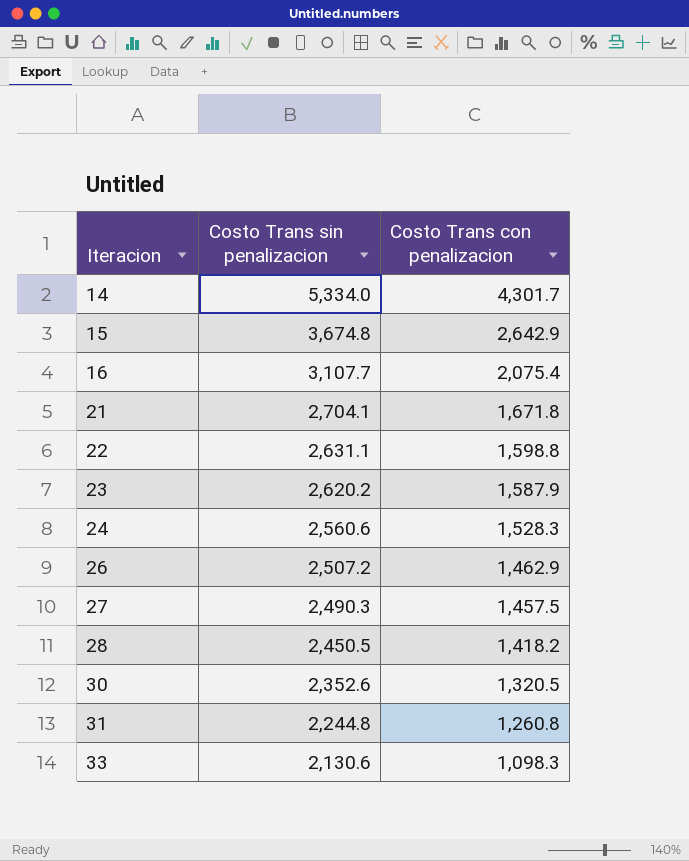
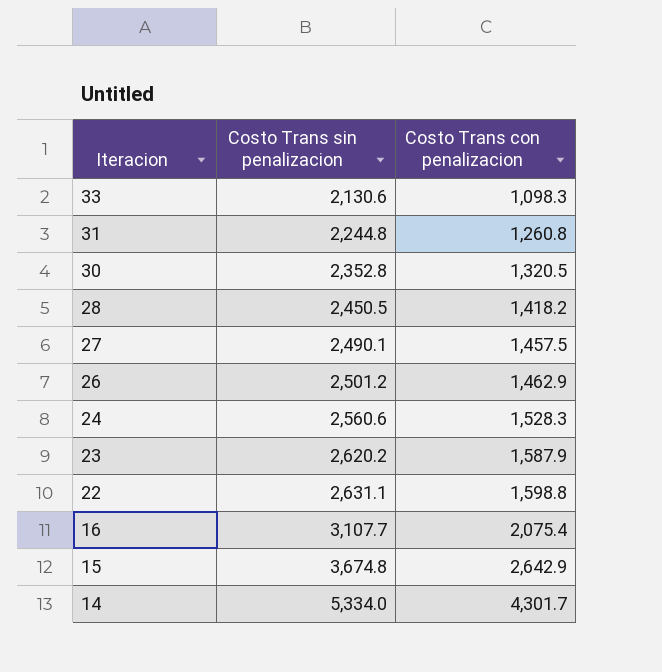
row order: Iteracion ascending -> Iteracion descending
row 21: 2,704.1 | 1,671.8 -> none
30 | Costo Trans sin penalizacion: 2,352.6 -> 2,352.8
27 | Costo Trans sin penalizacion: 2,490.3 -> 2,490.1
26 | Costo Trans sin penalizacion: 2,507.2 -> 2,501.2

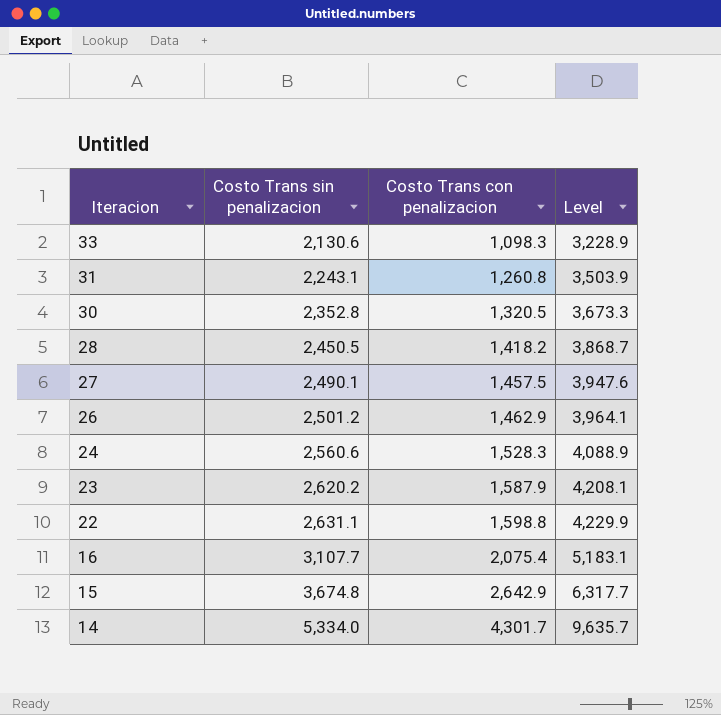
column Level | formula: none -> [Costo Trans sin penalizacion] + [Costo Trans con penalizacion]
31 | Costo Trans sin penalizacion: 2,244.8 -> 2,243.1

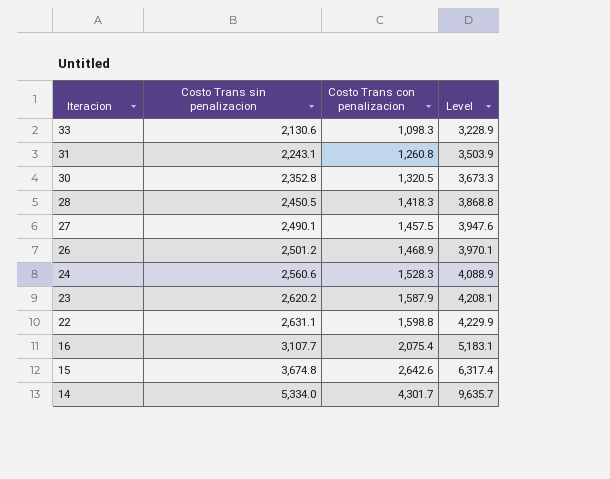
28 | Costo Trans con penalizacion: 1,418.2 -> 1,418.3
28 | Level: 3,868.7 -> 3,868.8
26 | Costo Trans con penalizacion: 1,462.9 -> 1,468.9
26 | Level: 3,964.1 -> 3,970.1
15 | Costo Trans con penalizacion: 2,642.9 -> 2,642.6
15 | Level: 6,317.7 -> 6,317.4

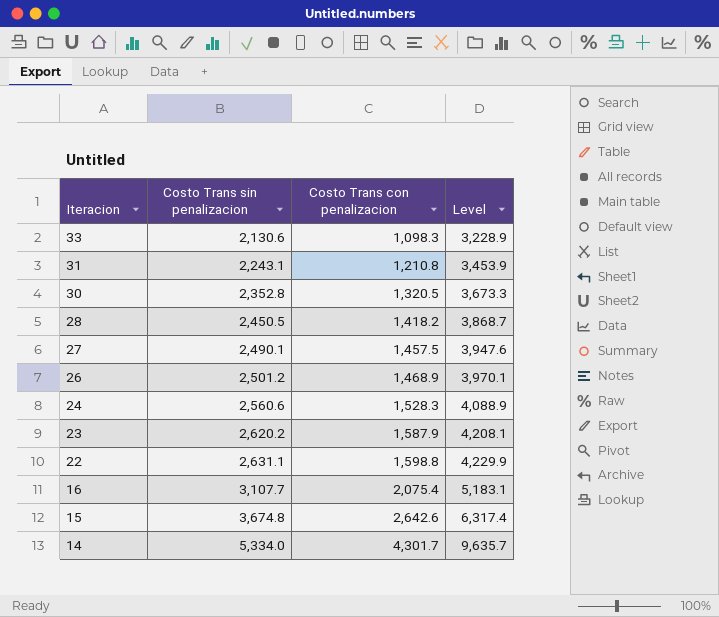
31 | Costo Trans con penalizacion: 1,260.8 -> 1,210.8
31 | Level: 3,503.9 -> 3,453.9
28 | Costo Trans con penalizacion: 1,418.3 -> 1,418.2
28 | Level: 3,868.8 -> 3,868.7

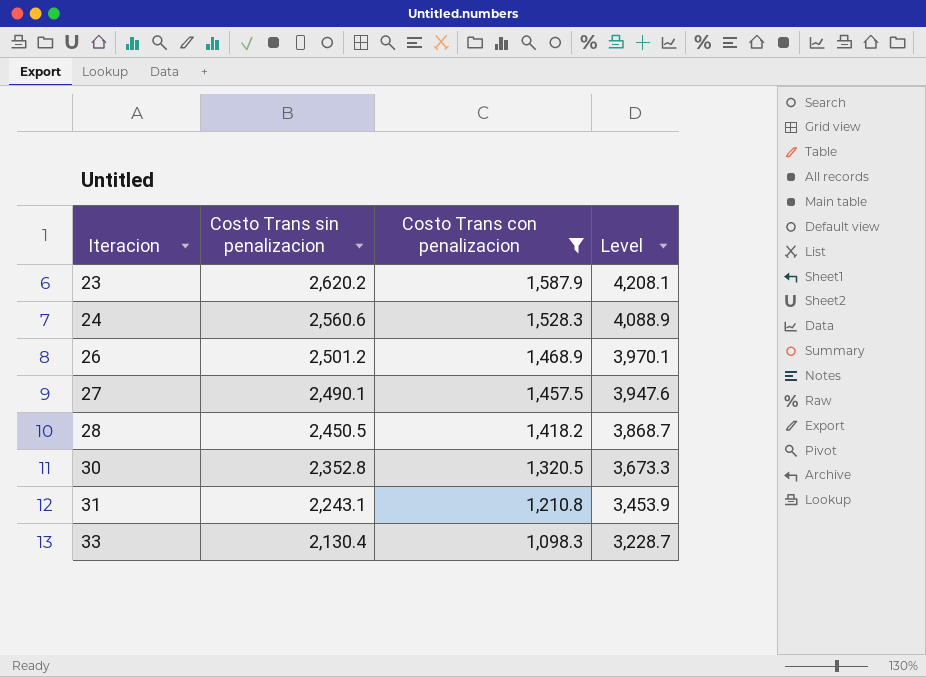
filter: none -> Costo Trans con penalizacion <= 1,587.9
row order: Iteracion descending -> Iteracion ascending
33 | Costo Trans sin penalizacion: 2,130.6 -> 2,130.4
33 | Level: 3,228.9 -> 3,228.7

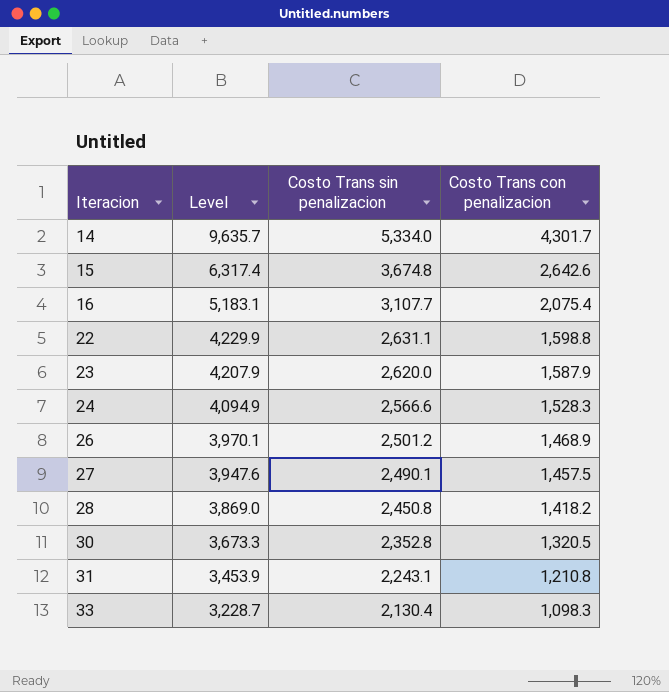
filter: Costo Trans con penalizacion <= 1,587.9 -> none
column Level | position: 4 -> 2
23 | Level: 4,208.1 -> 4,207.9
23 | Costo Trans sin penalizacion: 2,620.2 -> 2,620.0
24 | Level: 4,088.9 -> 4,094.9
24 | Costo Trans sin penalizacion: 2,560.6 -> 2,566.6
28 | Level: 3,868.7 -> 3,869.0
28 | Costo Trans sin penalizacion: 2,450.5 -> 2,450.8

